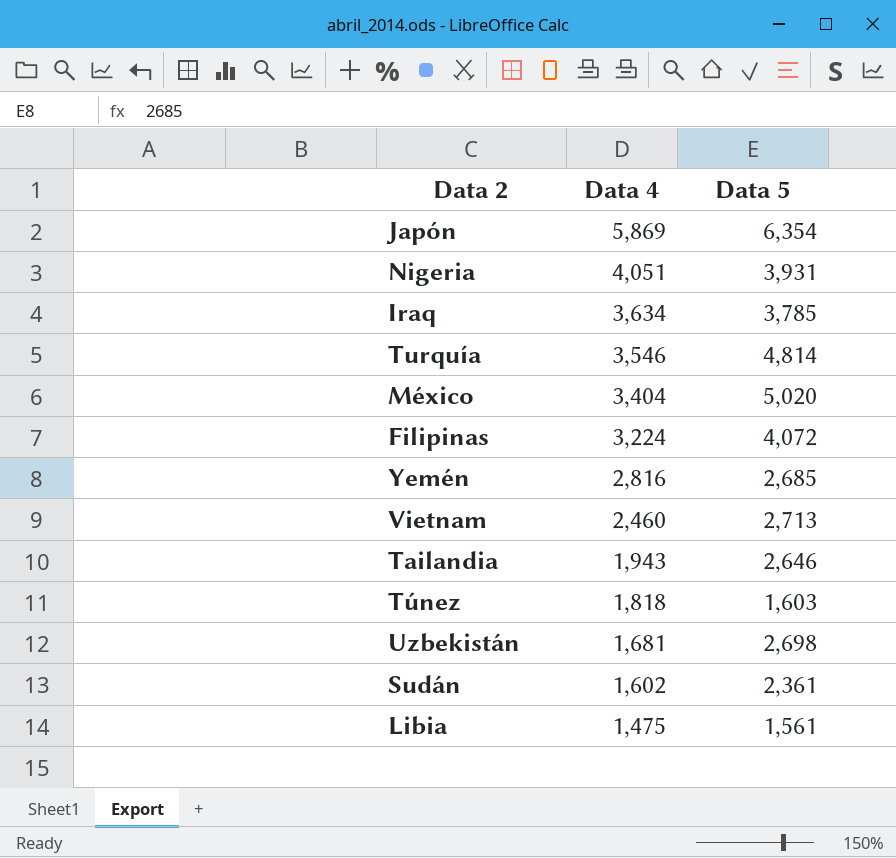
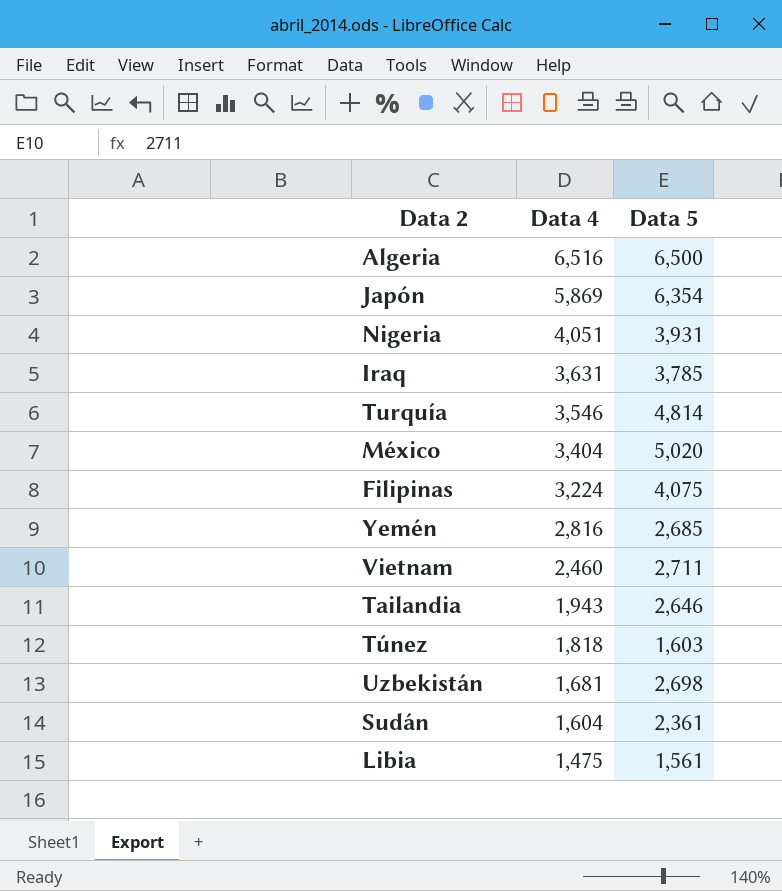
row Algeria: none -> 6,516 | 6,500
Iraq | Data 4: 3,634 -> 3,631
Filipinas | Data 5: 4,072 -> 4,075
Vietnam | Data 5: 2,713 -> 2,711
Sudán | Data 4: 1,602 -> 1,604

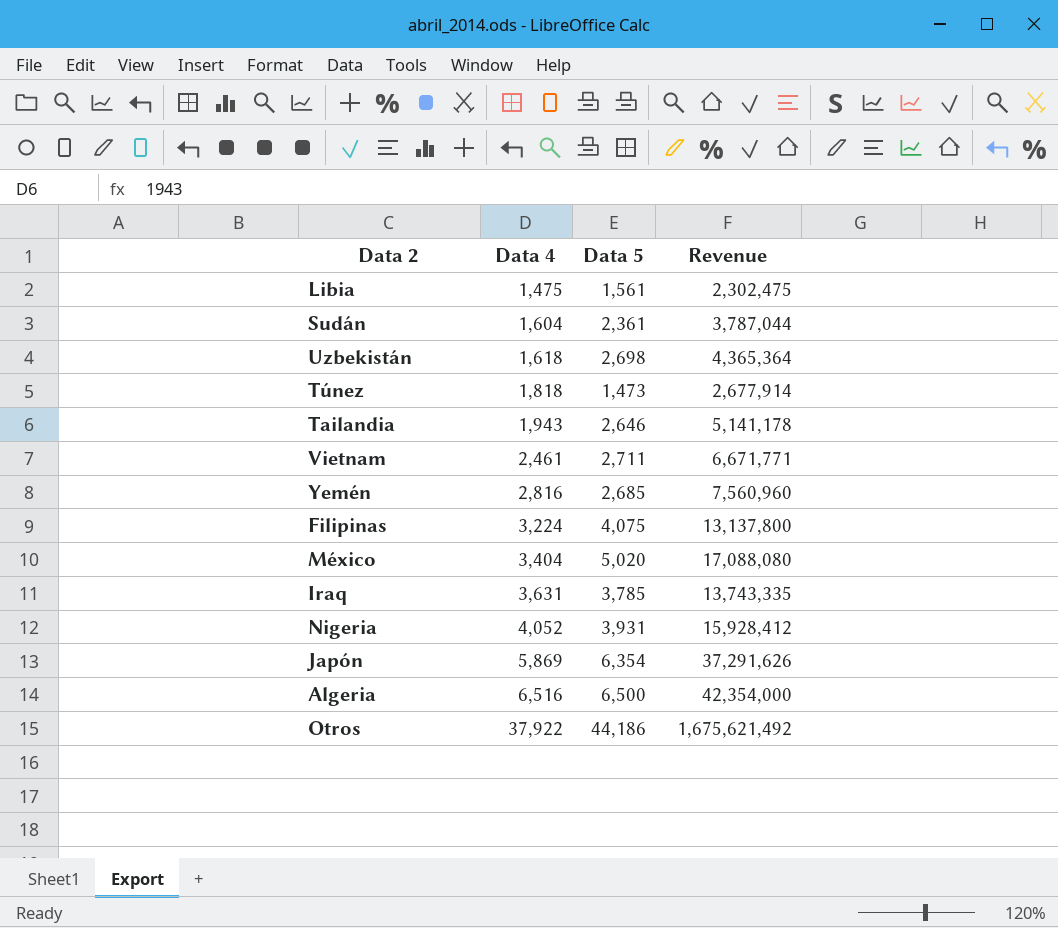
row order: Data 4 descending -> Data 4 ascending
column Revenue | formula: none -> [Data 4] * [Data 5]
row Turquía: 3,546 | 4,814 -> none
Uzbekistán | Data 4: 1,681 -> 1,618
Túnez | Data 5: 1,603 -> 1,473
Vietnam | Data 4: 2,460 -> 2,461
Nigeria | Data 4: 4,051 -> 4,052
row Otros: none -> 37,922 | 44,186 | 1,675,621,492

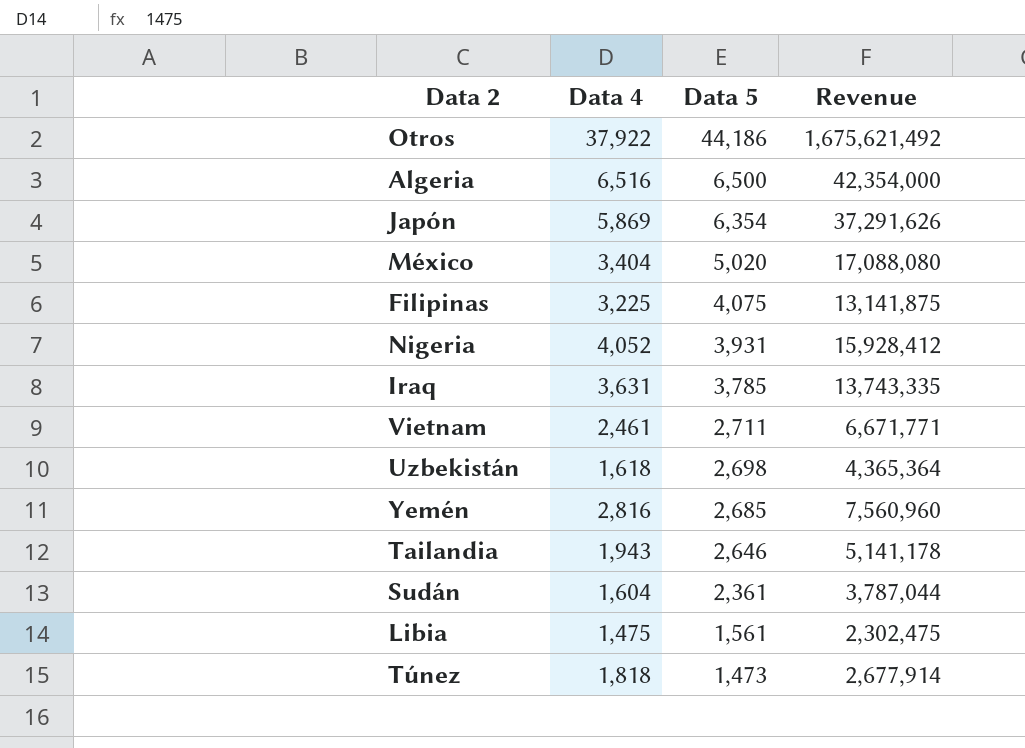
row order: Data 4 ascending -> Data 5 descending
Filipinas | Data 4: 3,224 -> 3,225
Filipinas | Revenue: 13,137,800 -> 13,141,875

